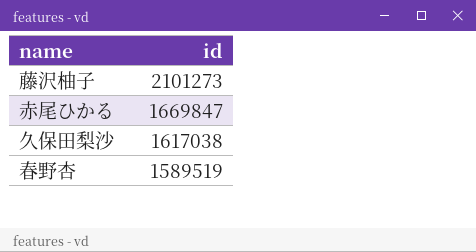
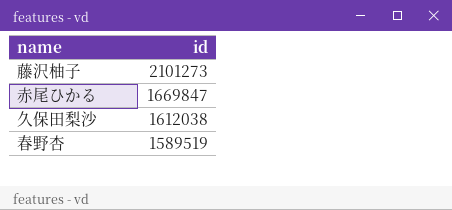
久保田梨沙 | id: 1617038 -> 1612038

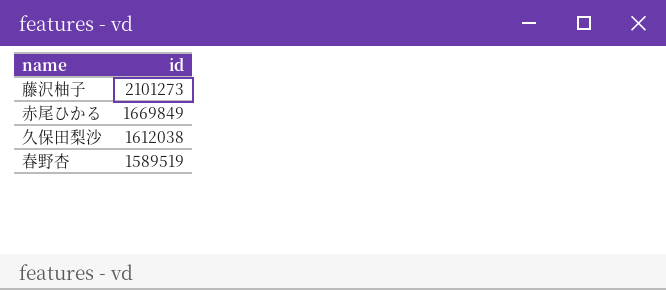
赤尾ひかる | id: 1669847 -> 1669849

